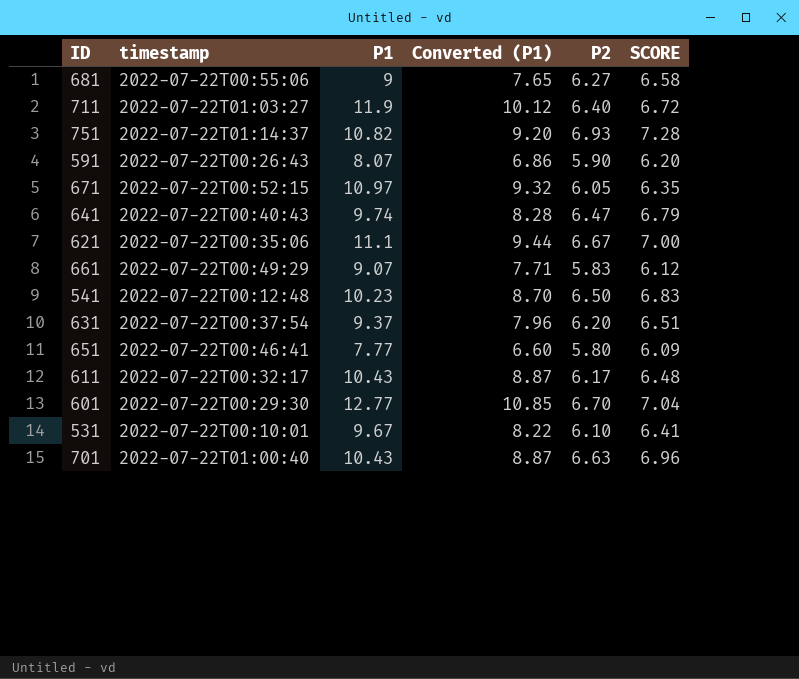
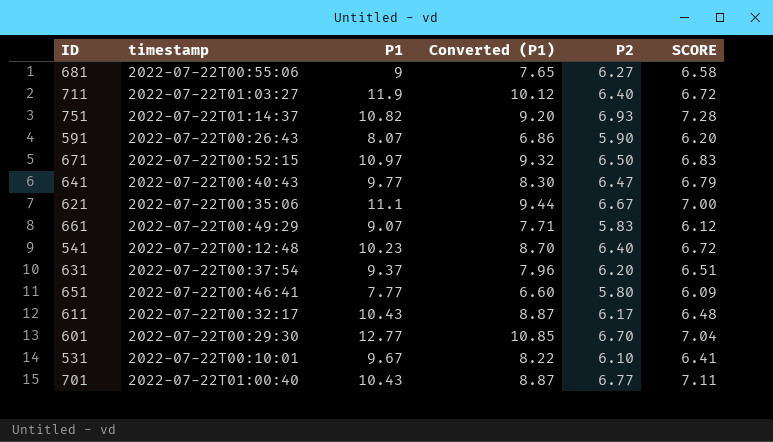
671 | P2: 6.05 -> 6.50
671 | SCORE: 6.35 -> 6.83
641 | P1: 9.74 -> 9.77
641 | Converted (P1): 8.28 -> 8.30
541 | P2: 6.50 -> 6.40
541 | SCORE: 6.83 -> 6.72
701 | P2: 6.63 -> 6.77
701 | SCORE: 6.96 -> 7.11

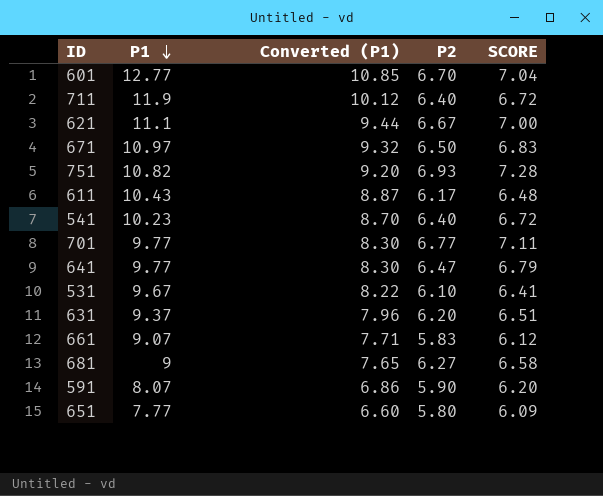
row order: none -> P1 descending
column timestamp | position: 2 -> none
701 | P1: 10.43 -> 9.77
701 | Converted (P1): 8.87 -> 8.30

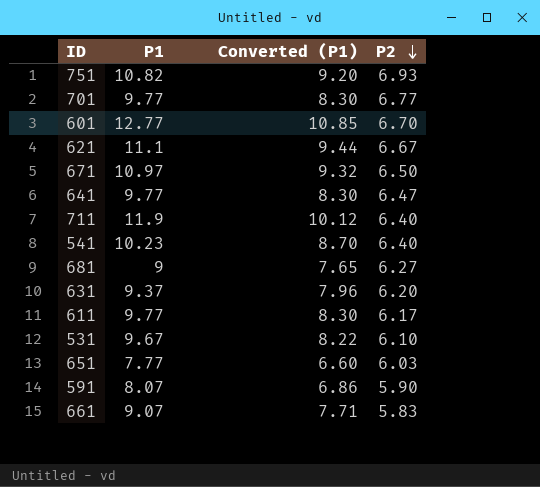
row order: P1 descending -> P2 descending
column SCORE | formula: [P2] * 1.05 -> none
611 | P1: 10.43 -> 9.77
611 | Converted (P1): 8.87 -> 8.30
651 | P2: 5.80 -> 6.03

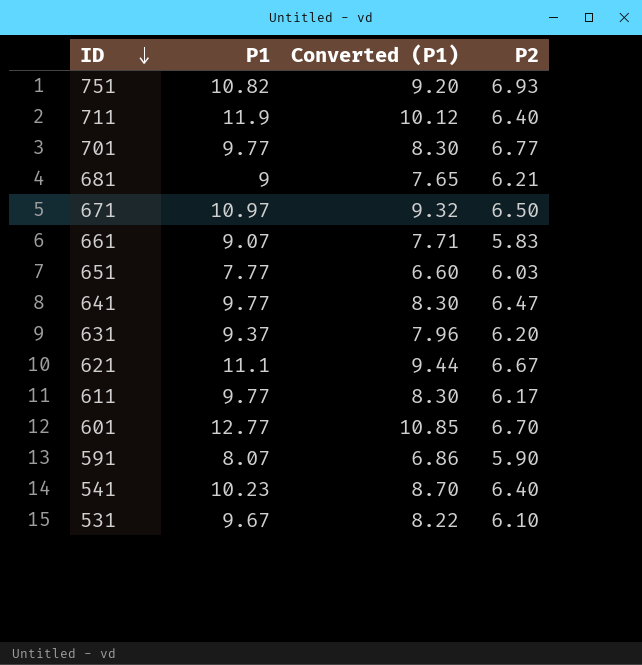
row order: P2 descending -> ID descending
681 | P2: 6.27 -> 6.21

